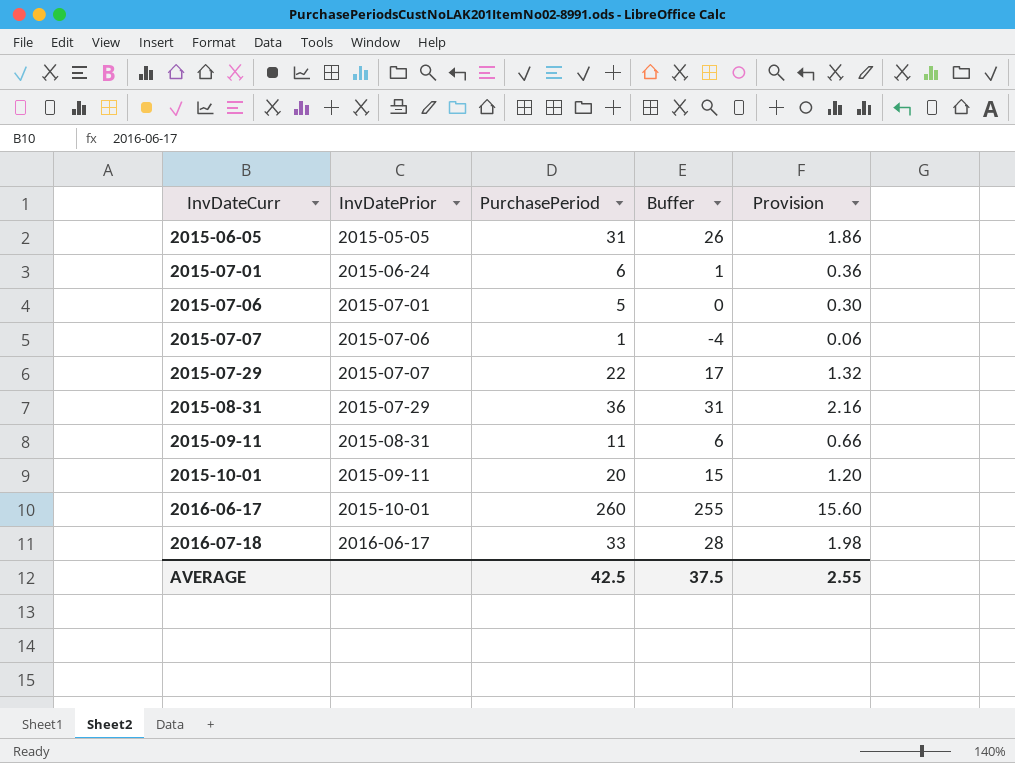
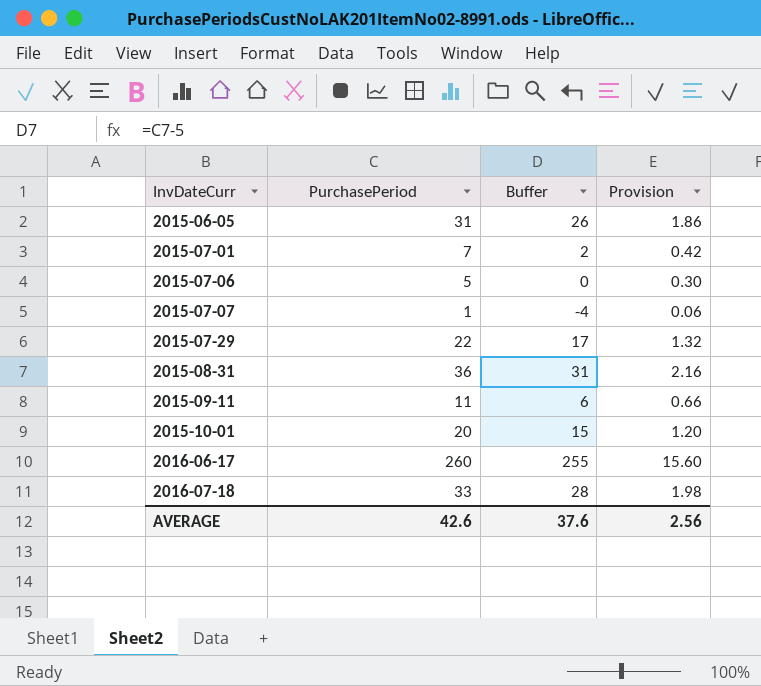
column InvDatePrior | position: 2 -> none
2015-07-01 | PurchasePeriod: 6 -> 7
2015-07-01 | Buffer: 1 -> 2
2015-07-01 | Provision: 0.36 -> 0.42
AVERAGE | PurchasePeriod: 42.5 -> 42.6
AVERAGE | Buffer: 37.5 -> 37.6
AVERAGE | Provision: 2.55 -> 2.56

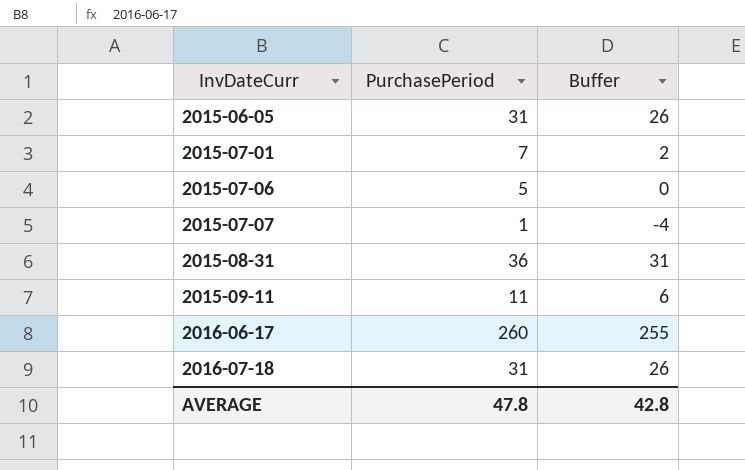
column Provision | formula: [PurchasePeriod] * 0.06 -> none
row 2015-07-29: 22 | 17 | 1.32 -> none
row 2015-10-01: 20 | 15 | 1.20 -> none
2016-07-18 | PurchasePeriod: 33 -> 31
2016-07-18 | Buffer: 28 -> 26
AVERAGE | PurchasePeriod: 42.6 -> 47.8
AVERAGE | Buffer: 37.6 -> 42.8

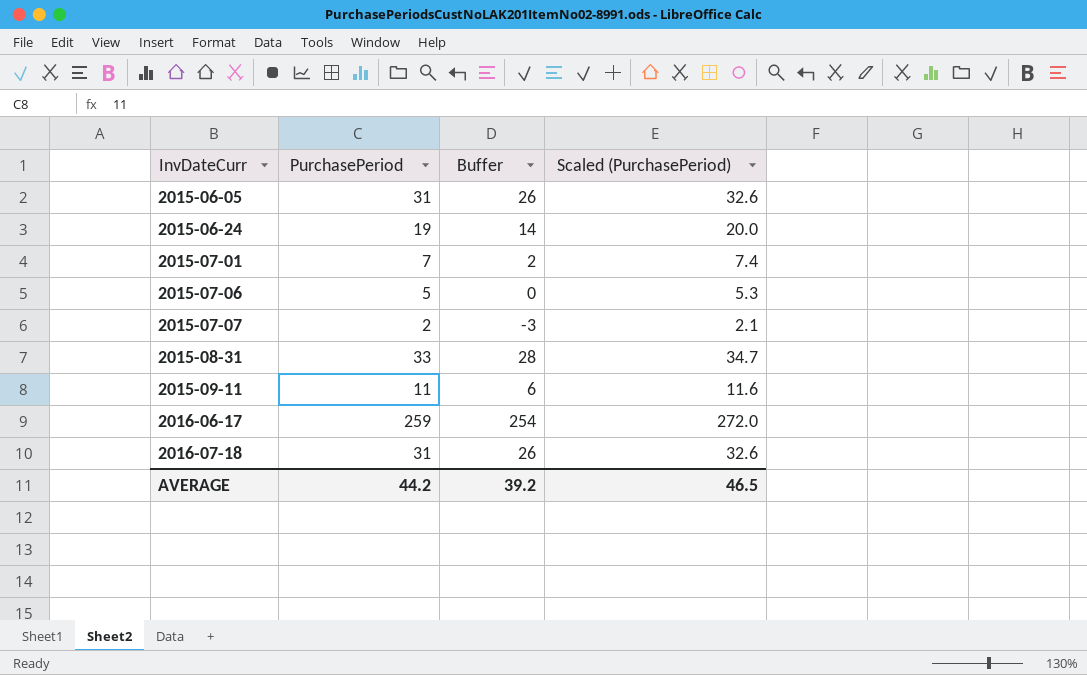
column Scaled (PurchasePeriod) | formula: none -> [PurchasePeriod] * 1.05
row 2015-06-24: none -> 19 | 14 | 20.0
2015-07-07 | PurchasePeriod: 1 -> 2
2015-07-07 | Buffer: -4 -> -3
2015-08-31 | PurchasePeriod: 36 -> 33
2015-08-31 | Buffer: 31 -> 28
2016-06-17 | PurchasePeriod: 260 -> 259
2016-06-17 | Buffer: 255 -> 254
AVERAGE | PurchasePeriod: 47.8 -> 44.2
AVERAGE | Buffer: 42.8 -> 39.2

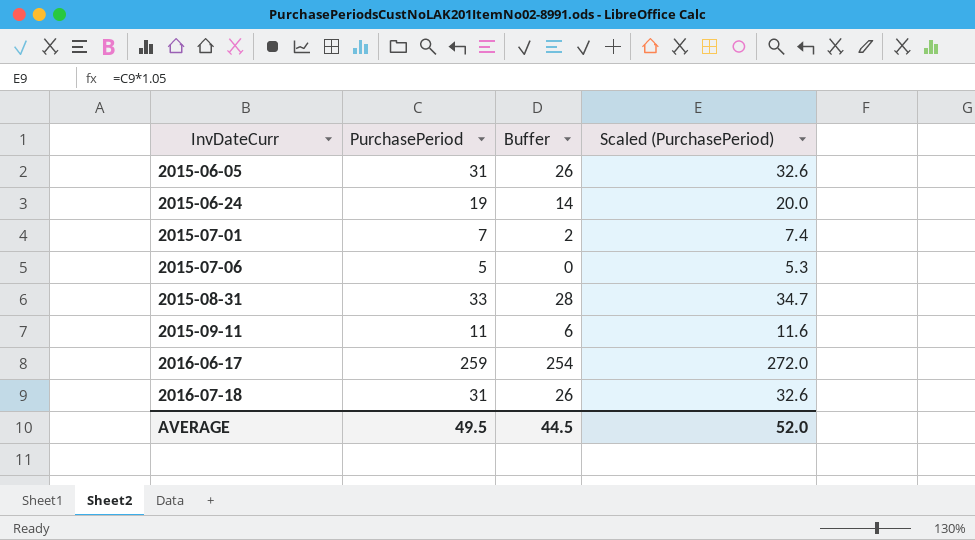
row 2015-07-07: 2 | -3 | 2.1 -> none
AVERAGE | PurchasePeriod: 44.2 -> 49.5
AVERAGE | Buffer: 39.2 -> 44.5
AVERAGE | Scaled (PurchasePeriod): 46.5 -> 52.0

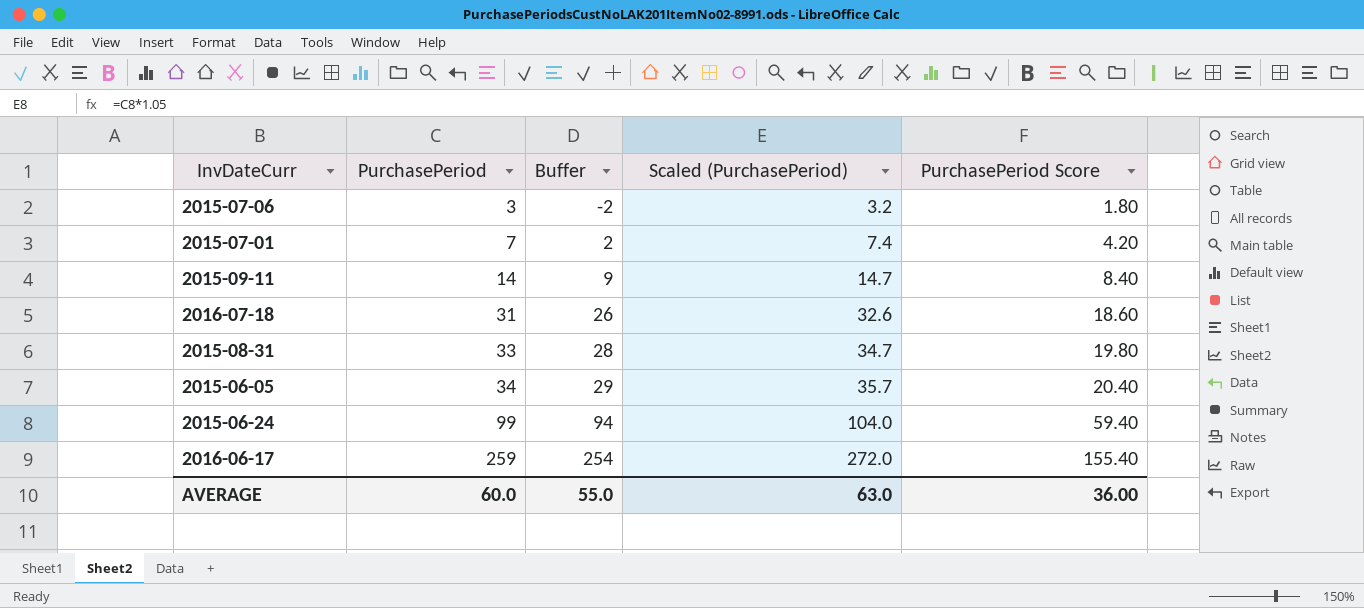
row order: InvDateCurr ascending -> PurchasePeriod ascending
column PurchasePeriod Score | formula: none -> [PurchasePeriod] * 0.6
2015-07-06 | PurchasePeriod: 5 -> 3
2015-07-06 | Buffer: 0 -> -2
2015-07-06 | Scaled (PurchasePeriod): 5.3 -> 3.2
2015-09-11 | PurchasePeriod: 11 -> 14
2015-09-11 | Buffer: 6 -> 9
2015-09-11 | Scaled (PurchasePeriod): 11.6 -> 14.7
2015-06-05 | PurchasePeriod: 31 -> 34
2015-06-05 | Buffer: 26 -> 29
2015-06-05 | Scaled (PurchasePeriod): 32.6 -> 35.7
2015-06-24 | PurchasePeriod: 19 -> 99
2015-06-24 | Buffer: 14 -> 94
2015-06-24 | Scaled (PurchasePeriod): 20.0 -> 104.0
AVERAGE | PurchasePeriod: 49.5 -> 60.0
AVERAGE | Buffer: 44.5 -> 55.0
AVERAGE | Scaled (PurchasePeriod): 52.0 -> 63.0

